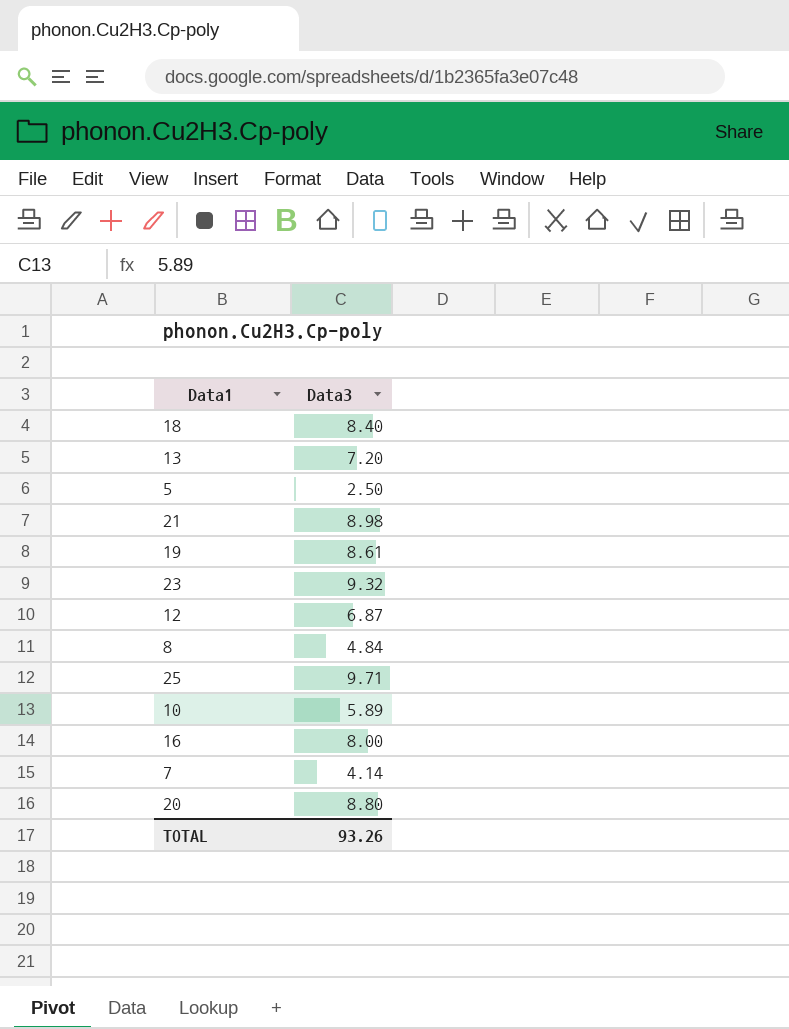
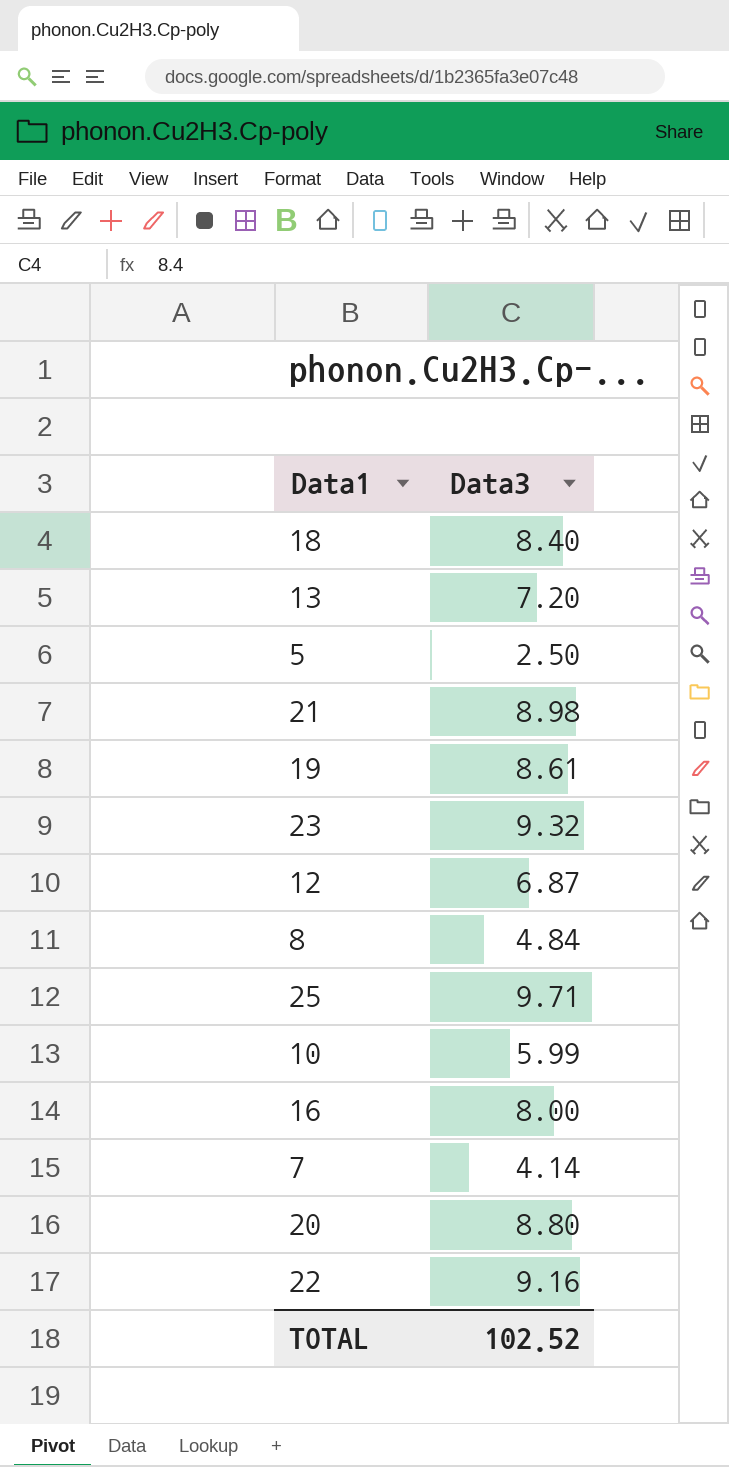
10 | Data3: 5.89 -> 5.99
row 22: none -> 9.16
TOTAL | Data3: 93.26 -> 102.52

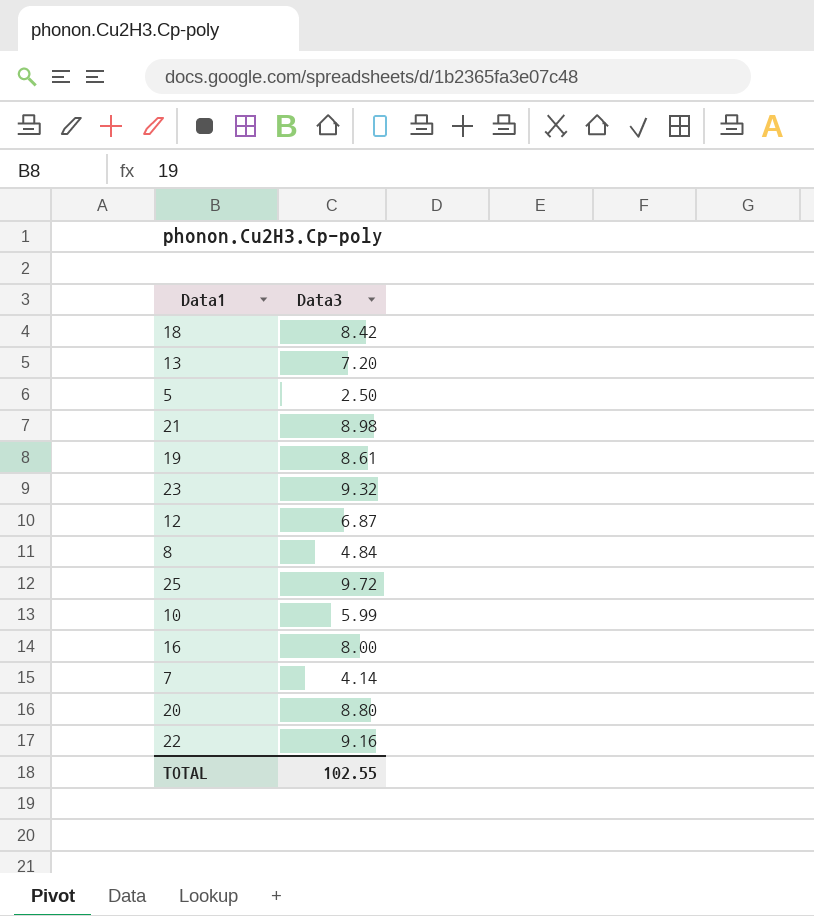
18 | Data3: 8.40 -> 8.42
25 | Data3: 9.71 -> 9.72
TOTAL | Data3: 102.52 -> 102.55

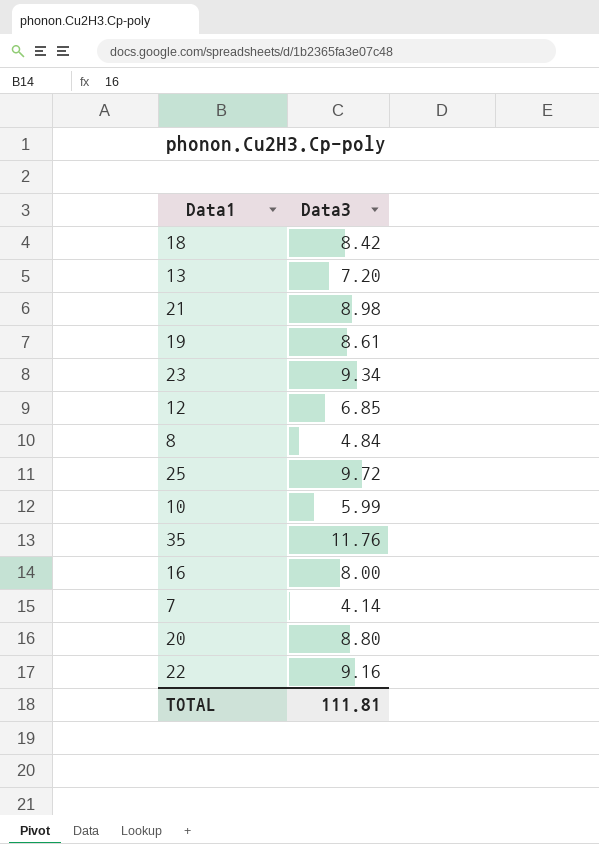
row 5: 2.50 -> none
23 | Data3: 9.32 -> 9.34
12 | Data3: 6.87 -> 6.85
row 35: none -> 11.76
TOTAL | Data3: 102.55 -> 111.81

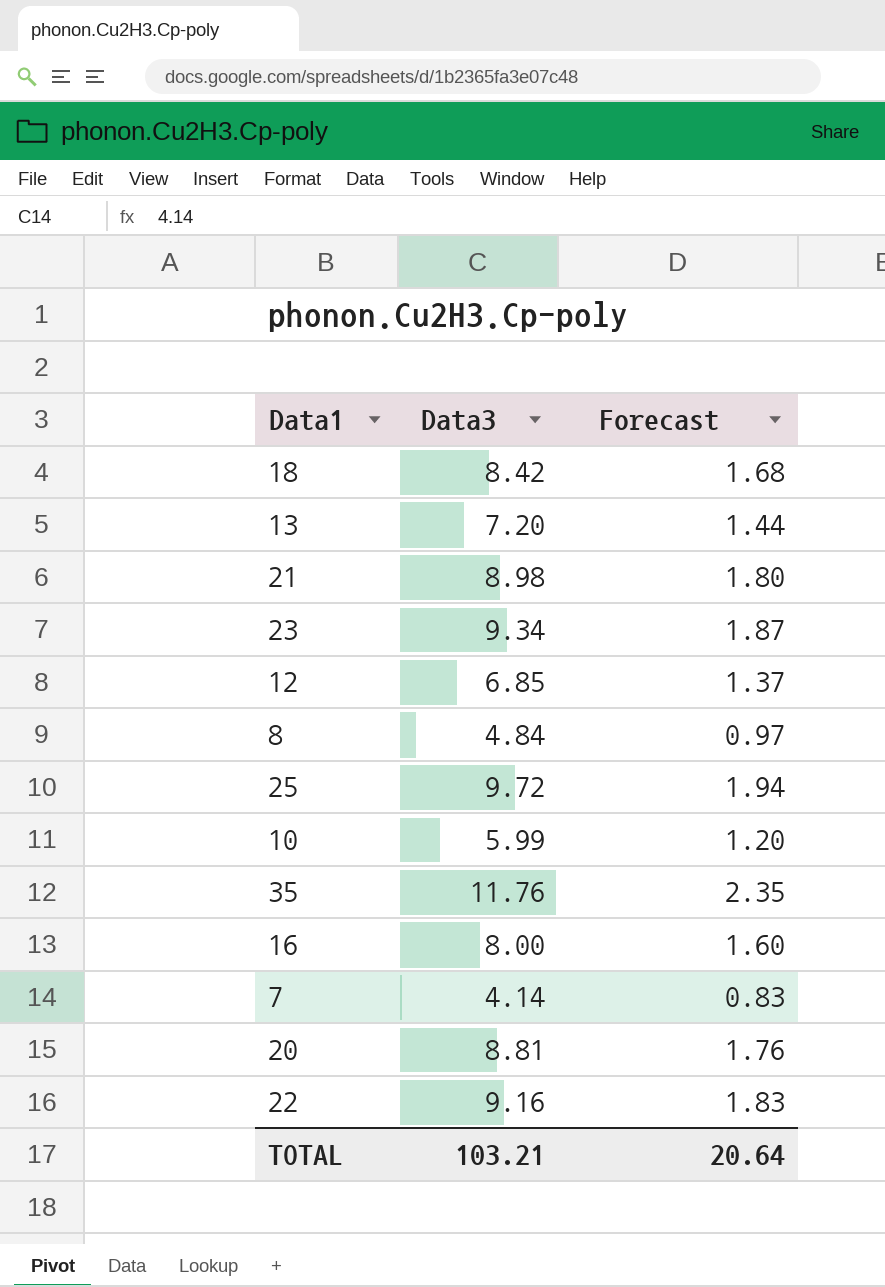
column Forecast | formula: none -> [Data3] * 0.2
row 19: 8.61 -> none
20 | Data3: 8.80 -> 8.81
TOTAL | Data3: 111.81 -> 103.21

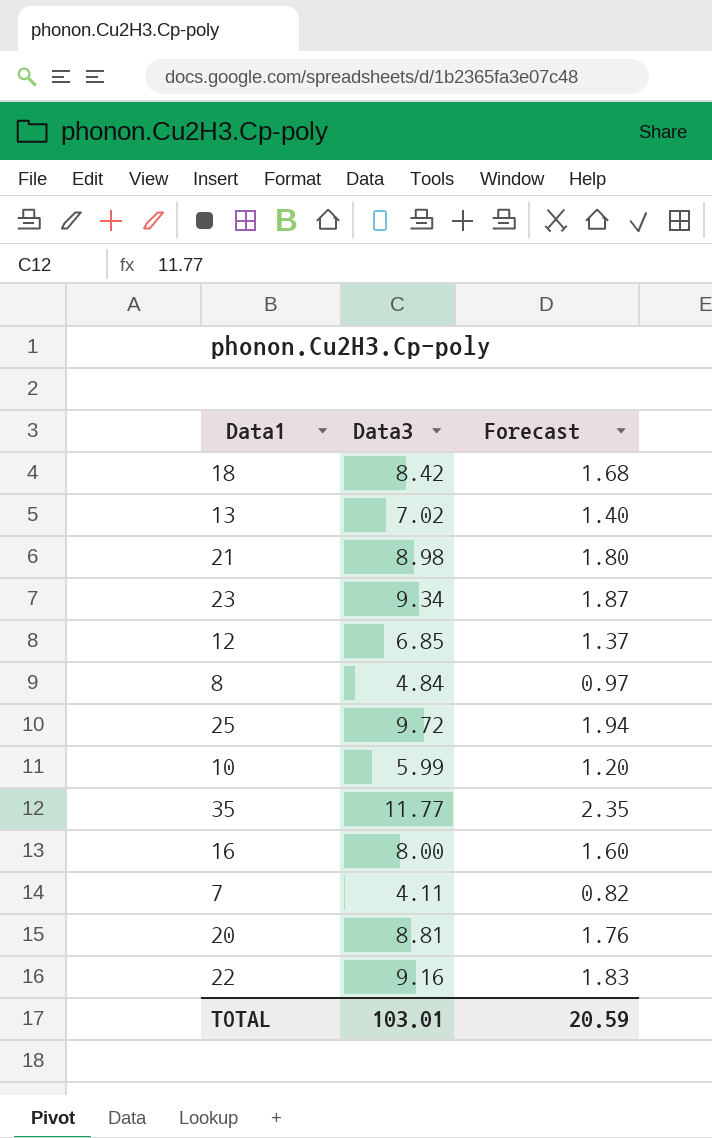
13 | Data3: 7.20 -> 7.02
13 | Forecast: 1.44 -> 1.40
35 | Data3: 11.76 -> 11.77
7 | Data3: 4.14 -> 4.11
7 | Forecast: 0.83 -> 0.82
TOTAL | Data3: 103.21 -> 103.01
TOTAL | Forecast: 20.64 -> 20.59

